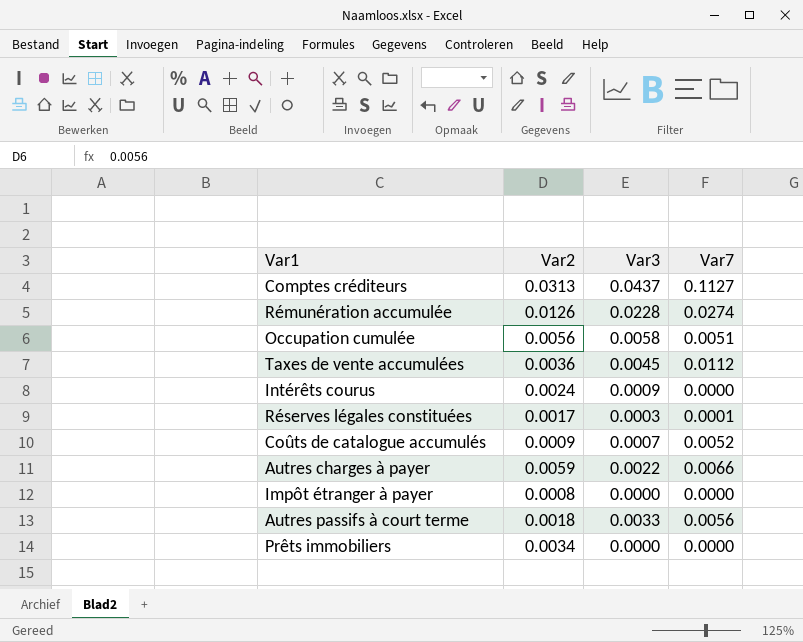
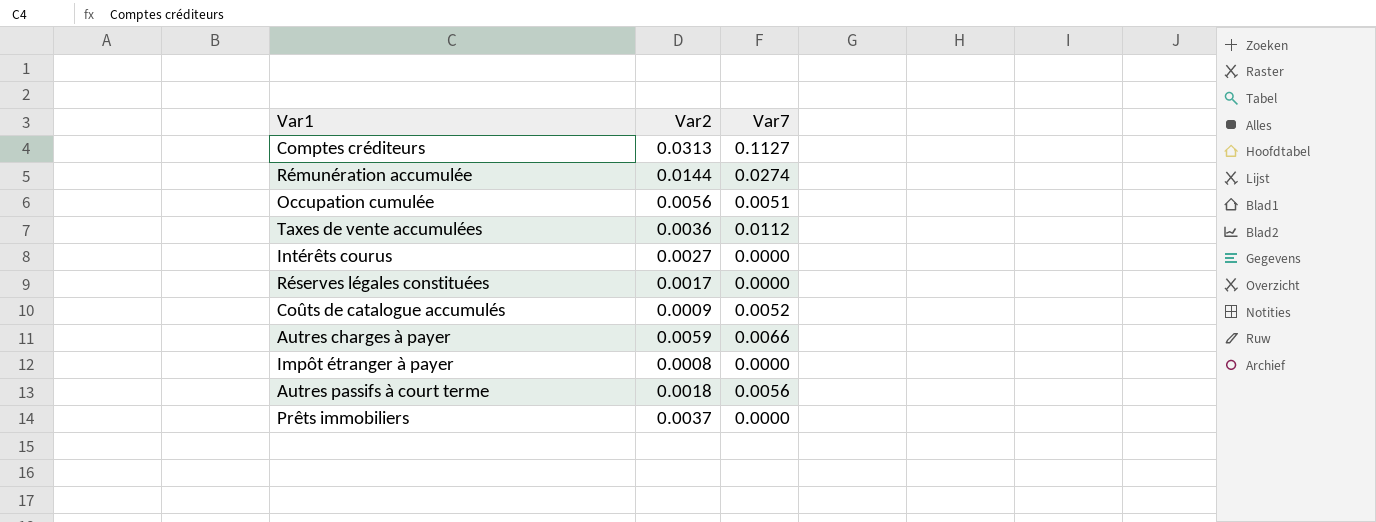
column Var3 | position: 3 -> none
Rémunération accumulée | Var2: 0.0126 -> 0.0144
Intérêts courus | Var2: 0.0024 -> 0.0027
Réserves légales constituées | Var7: 0.0001 -> 0.0000
Prêts immobiliers | Var2: 0.0034 -> 0.0037

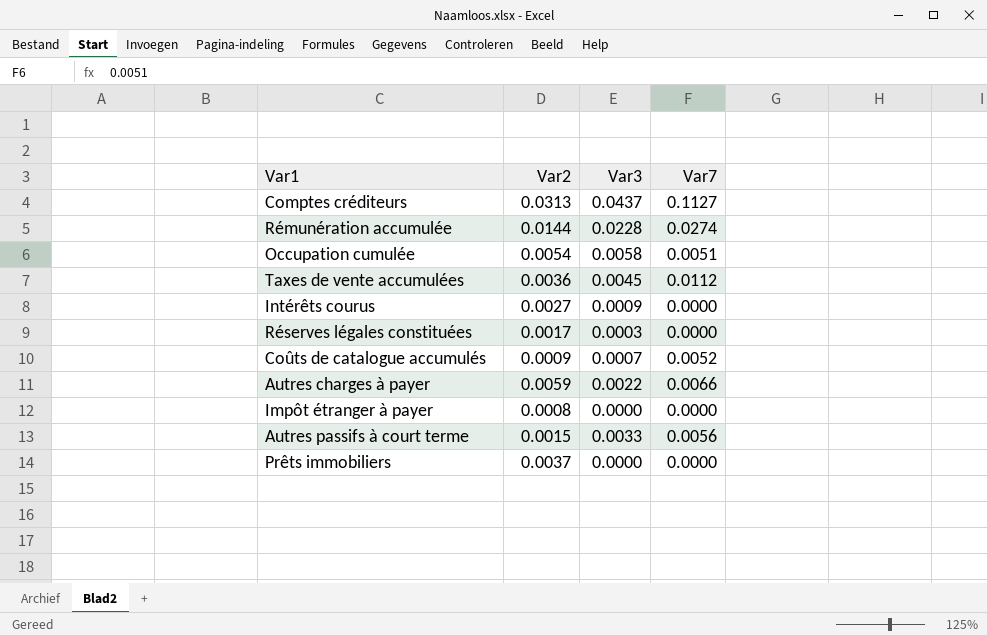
column Var3 | position: none -> 3
Occupation cumulée | Var2: 0.0056 -> 0.0054
Autres passifs à court terme | Var2: 0.0018 -> 0.0015

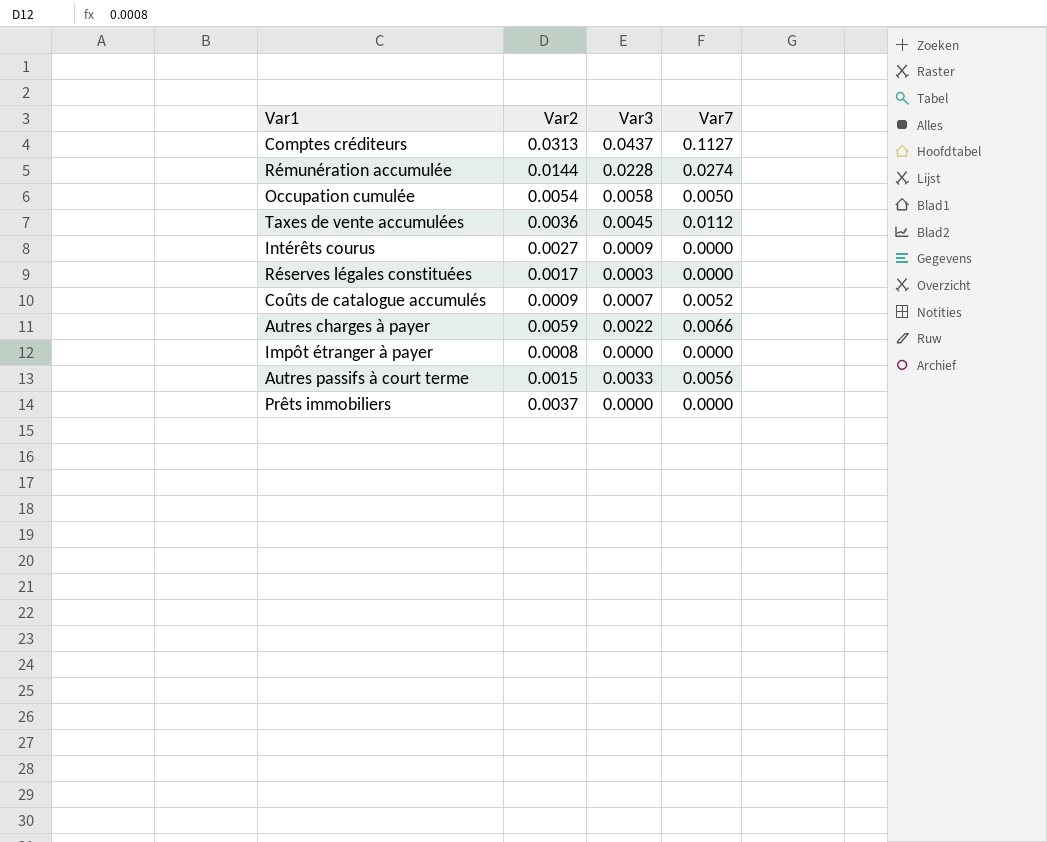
Occupation cumulée | Var7: 0.0051 -> 0.0050

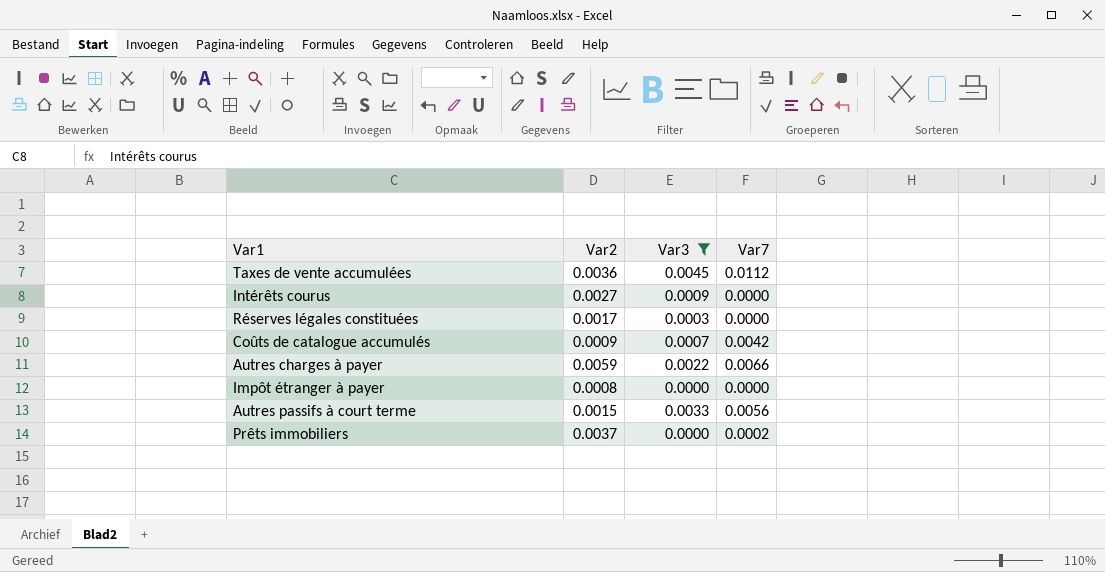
filter: none -> Var3 <= 0.0045
Coûts de catalogue accumulés | Var7: 0.0052 -> 0.0042
Prêts immobiliers | Var7: 0.0000 -> 0.0002

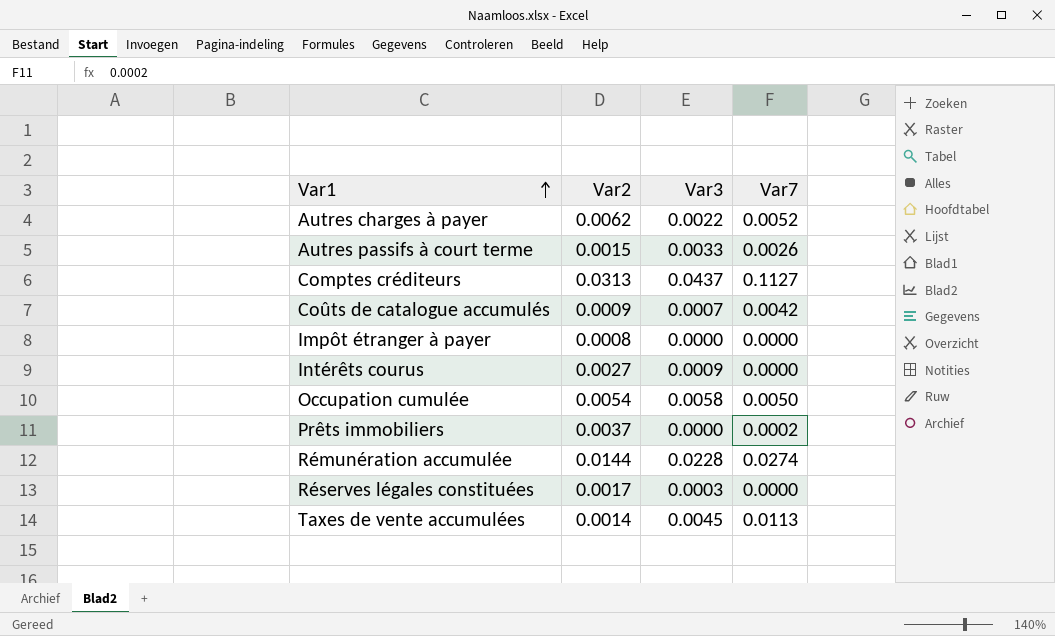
filter: Var3 <= 0.0045 -> none
row order: none -> Var1 ascending
Autres charges à payer | Var2: 0.0059 -> 0.0062
Autres charges à payer | Var7: 0.0066 -> 0.0052
Autres passifs à court terme | Var7: 0.0056 -> 0.0026
Taxes de vente accumulées | Var2: 0.0036 -> 0.0014
Taxes de vente accumulées | Var7: 0.0112 -> 0.0113

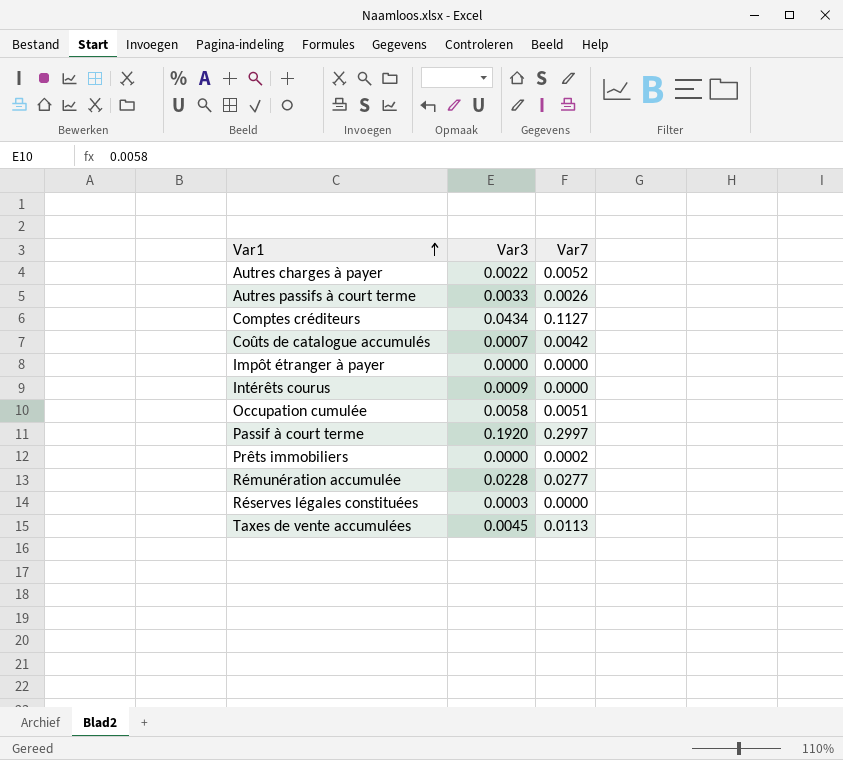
column Var2 | position: 2 -> none
Comptes créditeurs | Var3: 0.0437 -> 0.0434
Occupation cumulée | Var7: 0.0050 -> 0.0051
row Passif à court terme: none -> 0.1920 | 0.2997
Rémunération accumulée | Var7: 0.0274 -> 0.0277

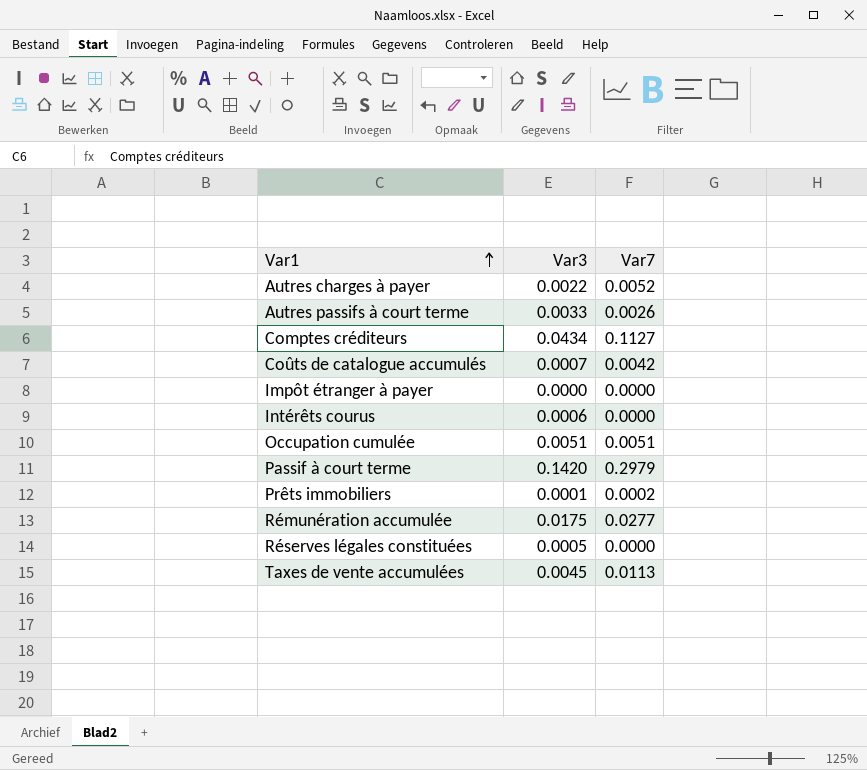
Intérêts courus | Var3: 0.0009 -> 0.0006
Occupation cumulée | Var3: 0.0058 -> 0.0051
Passif à court terme | Var3: 0.1920 -> 0.1420
Passif à court terme | Var7: 0.2997 -> 0.2979
Prêts immobiliers | Var3: 0.0000 -> 0.0001
Rémunération accumulée | Var3: 0.0228 -> 0.0175
Réserves légales constituées | Var3: 0.0003 -> 0.0005

